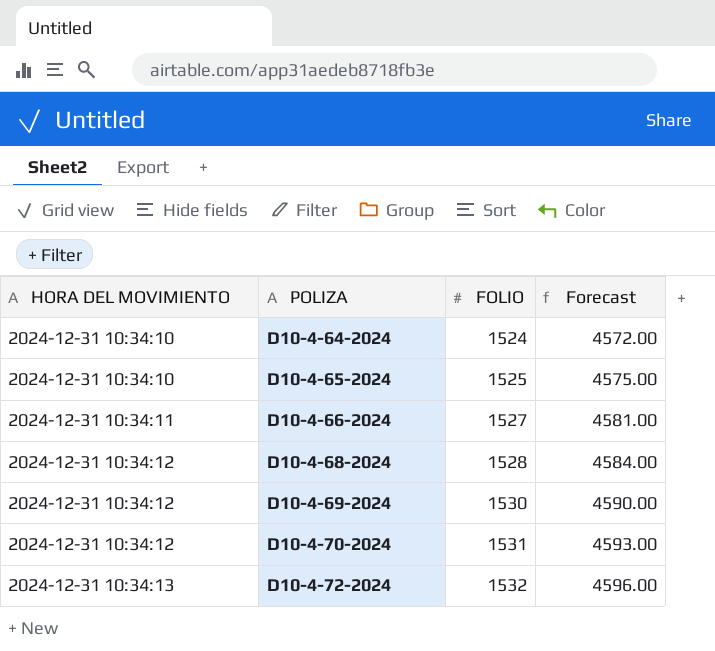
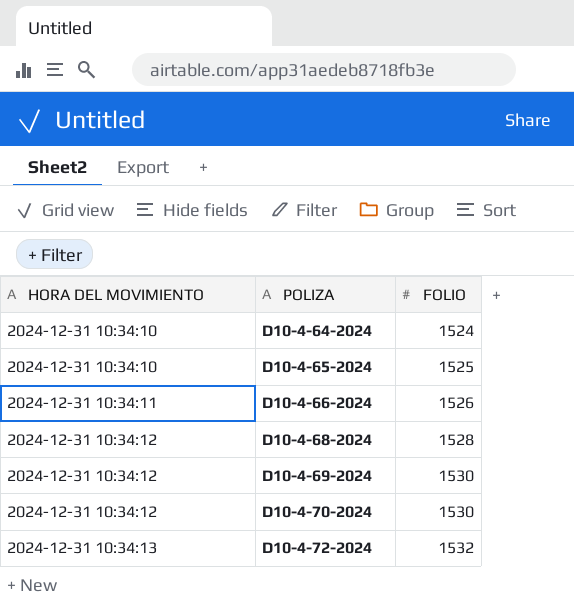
column Forecast | formula: [FOLIO] * 3 -> none
D10-4-66-2024 | FOLIO: 1527 -> 1526
D10-4-70-2024 | FOLIO: 1531 -> 1530

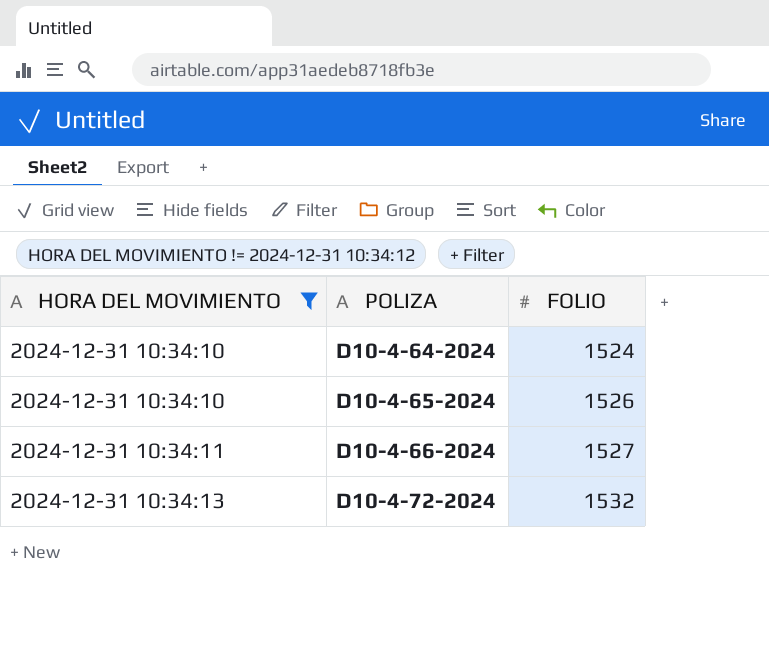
filter: none -> HORA DEL MOVIMIENTO != 2024-12-31 10:34:12
D10-4-65-2024 | FOLIO: 1525 -> 1526
D10-4-66-2024 | FOLIO: 1526 -> 1527

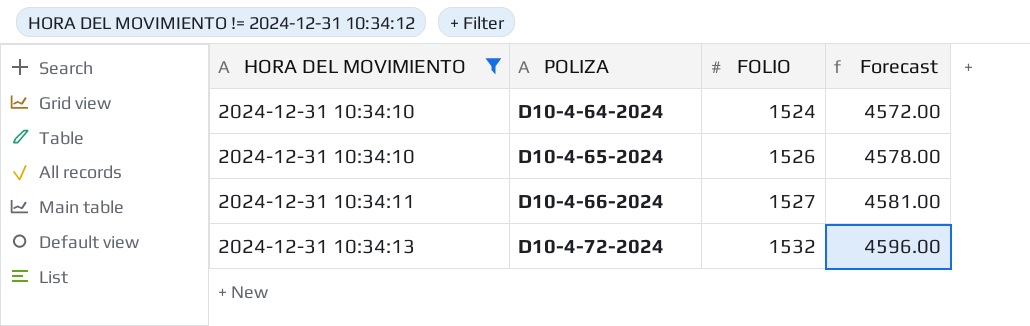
column Forecast | formula: none -> [FOLIO] * 3

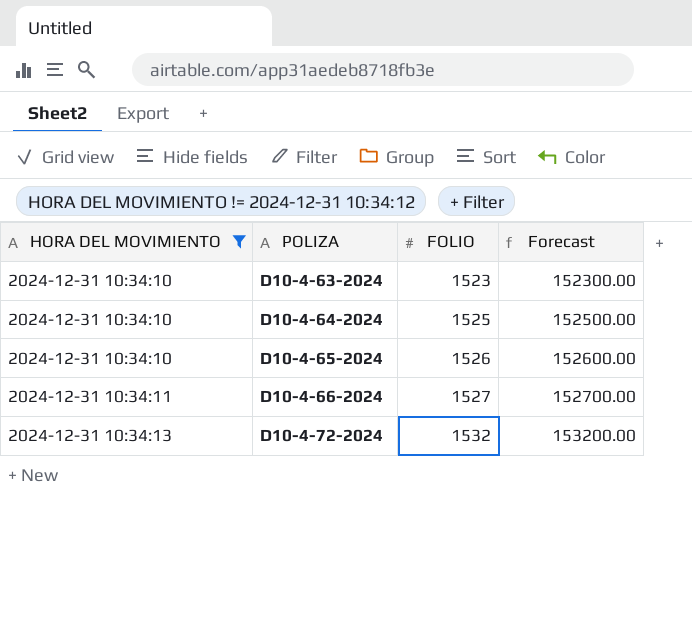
column Forecast | formula: [FOLIO] * 3 -> [FOLIO] * 100
row D10-4-63-2024: none -> 2024-12-31 10:34:10 | 1523 | 152300.00
D10-4-64-2024 | FOLIO: 1524 -> 1525

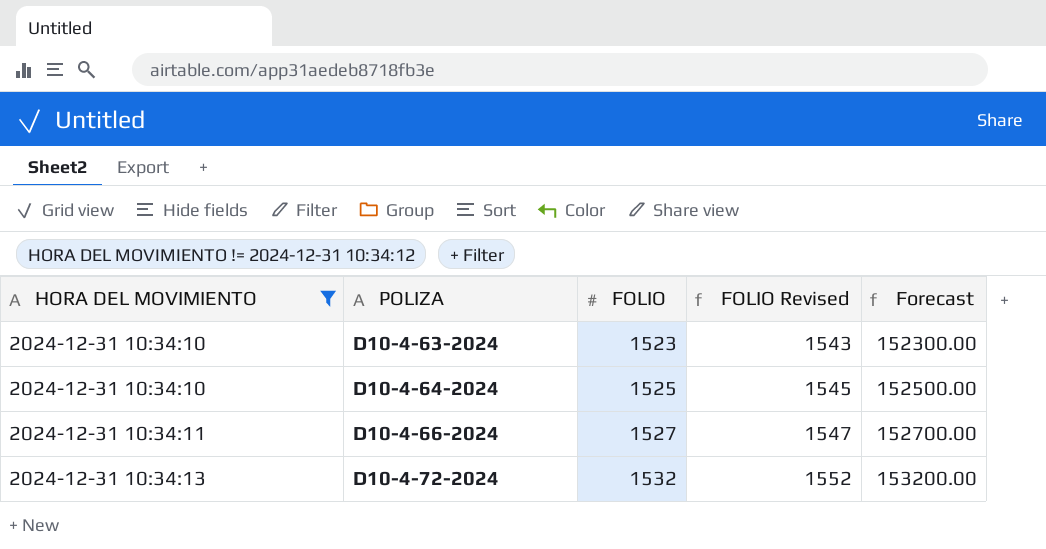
column FOLIO Revised | formula: none -> [FOLIO] + 20
row D10-4-65-2024: 2024-12-31 10:34:10 | 1526 | 152600.00 -> none

